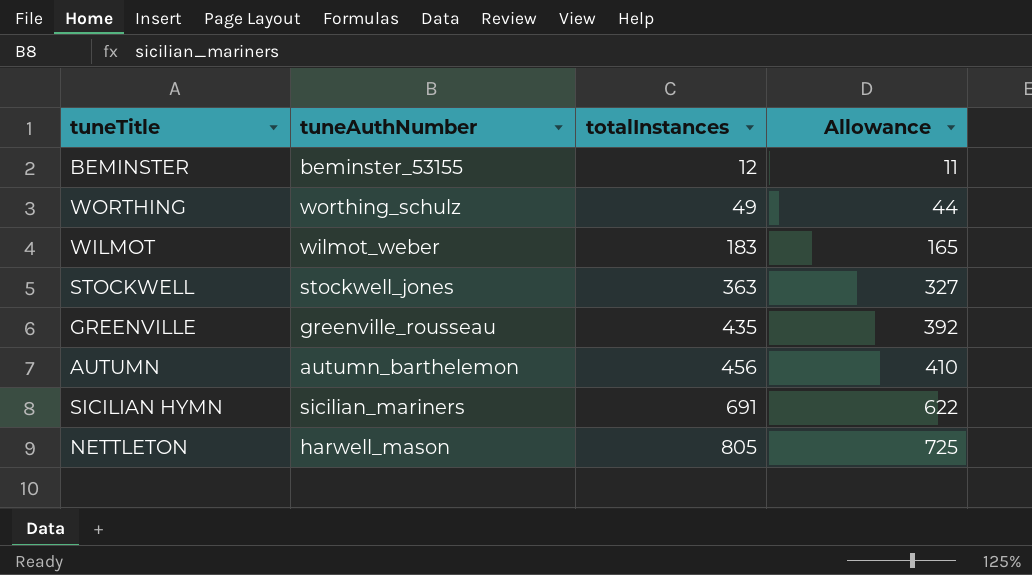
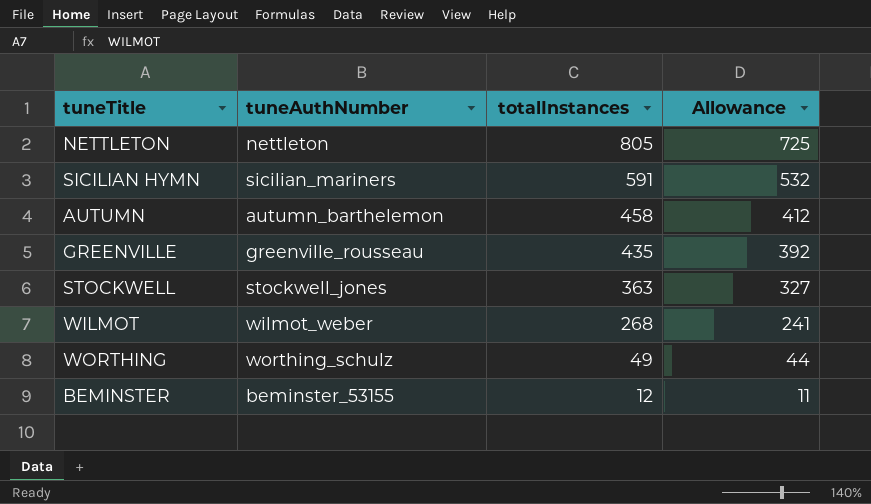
row order: totalInstances ascending -> totalInstances descending
NETTLETON | tuneAuthNumber: harwell_mason -> nettleton
SICILIAN HYMN | totalInstances: 691 -> 591
SICILIAN HYMN | Allowance: 622 -> 532
AUTUMN | totalInstances: 456 -> 458
AUTUMN | Allowance: 410 -> 412
WILMOT | totalInstances: 183 -> 268
WILMOT | Allowance: 165 -> 241

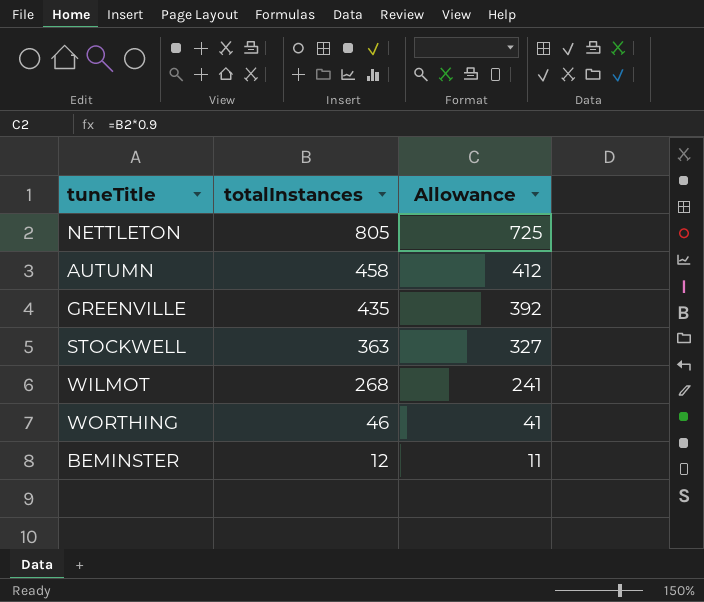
column tuneAuthNumber | position: 2 -> none
row SICILIAN HYMN: sicilian_mariners | 591 | 532 -> none
WORTHING | totalInstances: 49 -> 46
WORTHING | Allowance: 44 -> 41

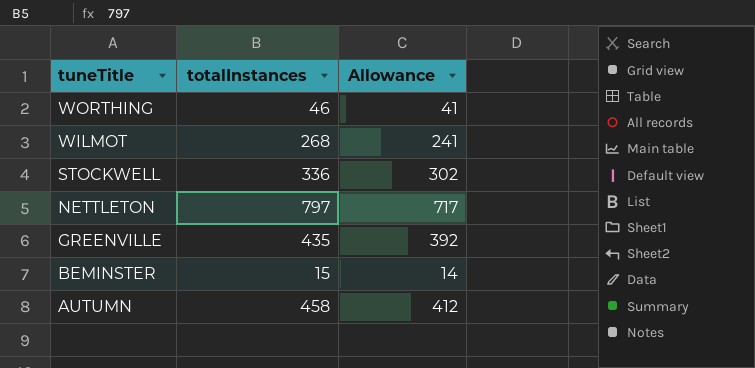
row order: totalInstances descending -> tuneTitle descending
STOCKWELL | totalInstances: 363 -> 336
STOCKWELL | Allowance: 327 -> 302
NETTLETON | totalInstances: 805 -> 797
NETTLETON | Allowance: 725 -> 717
BEMINSTER | totalInstances: 12 -> 15
BEMINSTER | Allowance: 11 -> 14

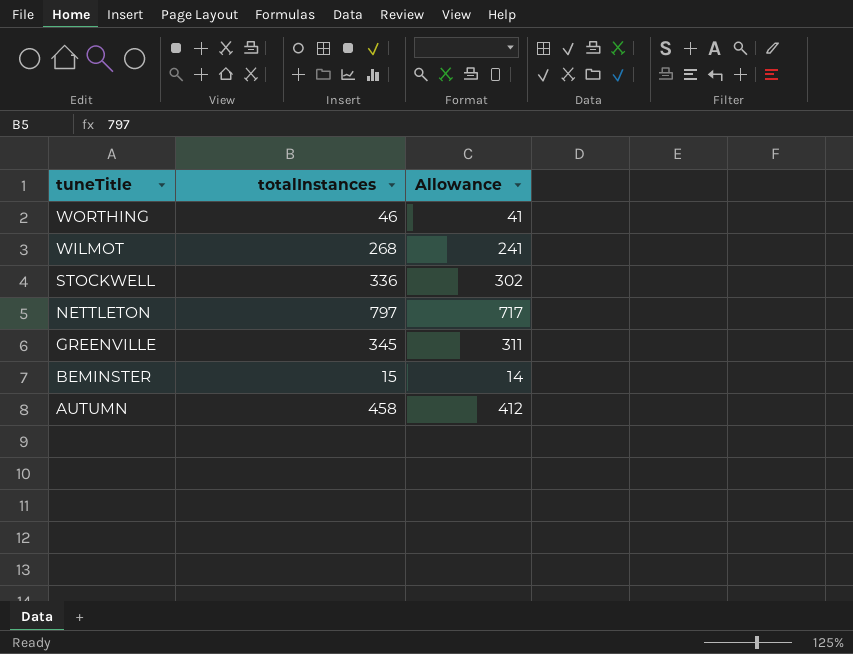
GREENVILLE | totalInstances: 435 -> 345
GREENVILLE | Allowance: 392 -> 311

